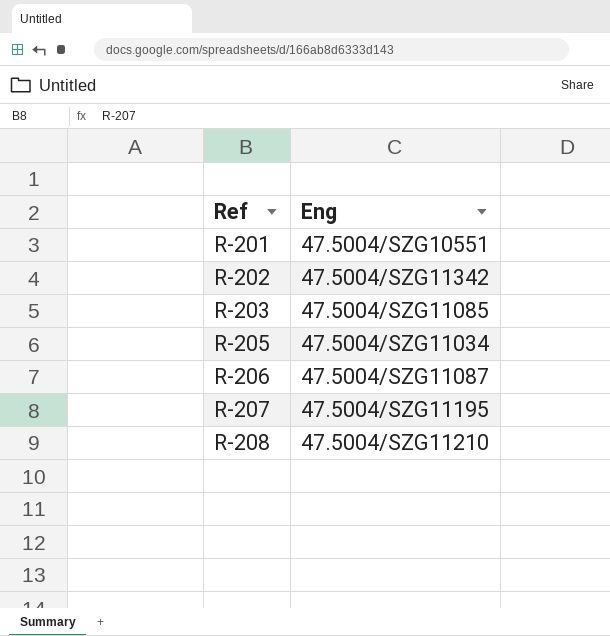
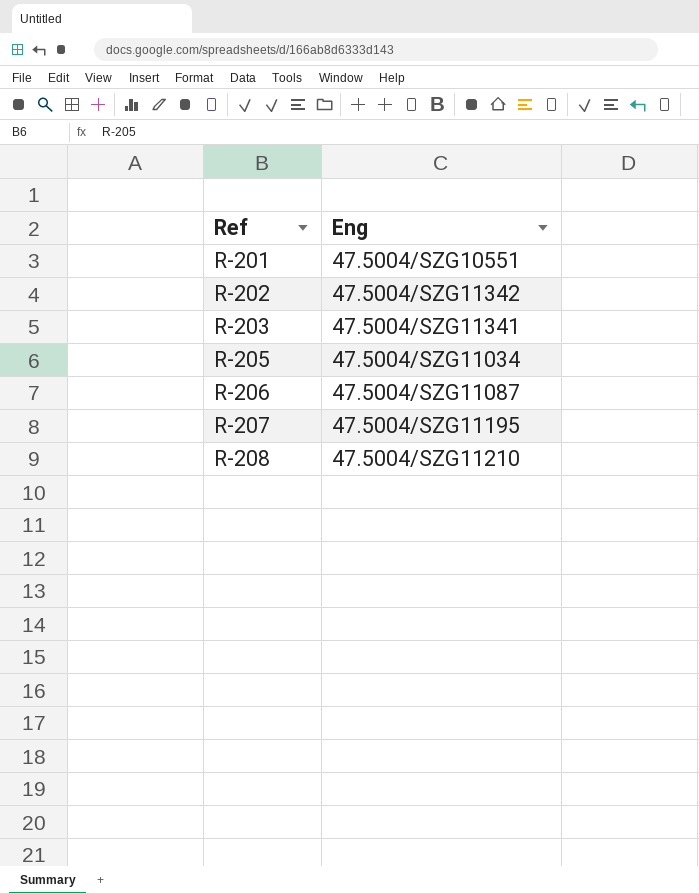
R-203 | Eng: 47.5004/SZG11085 -> 47.5004/SZG11341

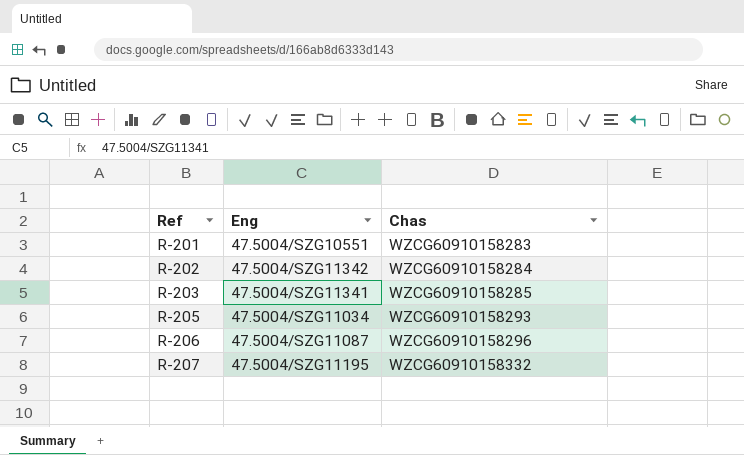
column Chas | position: none -> 3
row R-208: 47.5004/SZG11210 -> none

